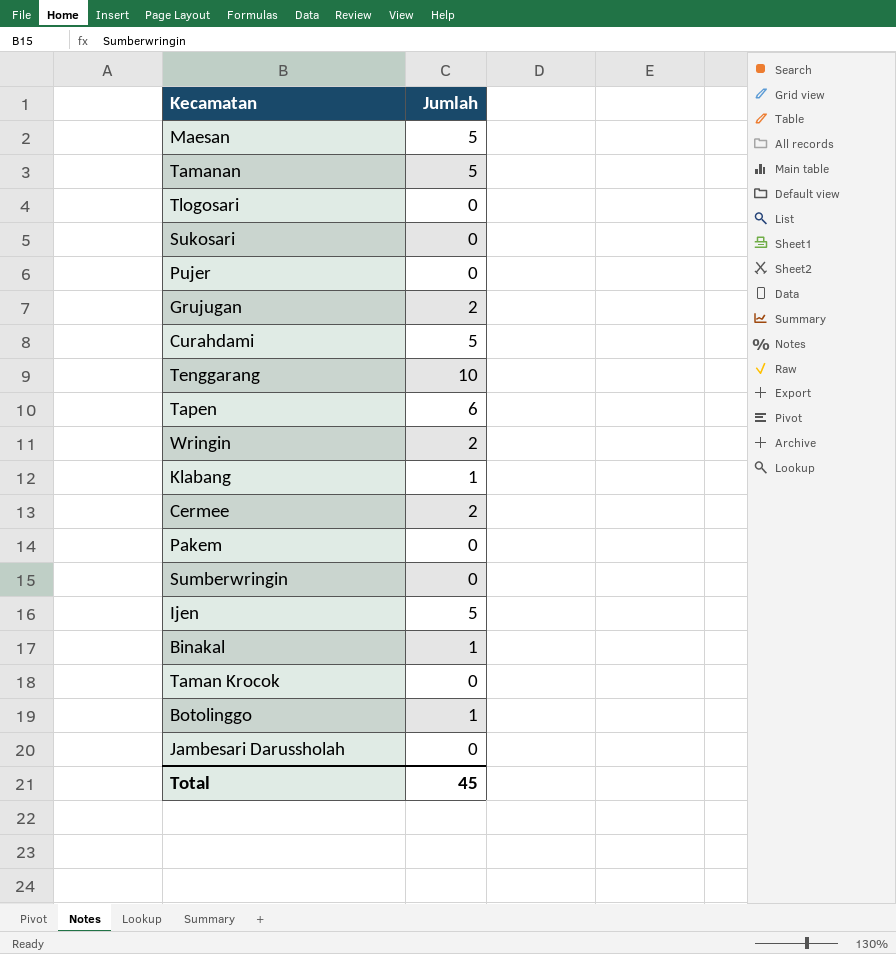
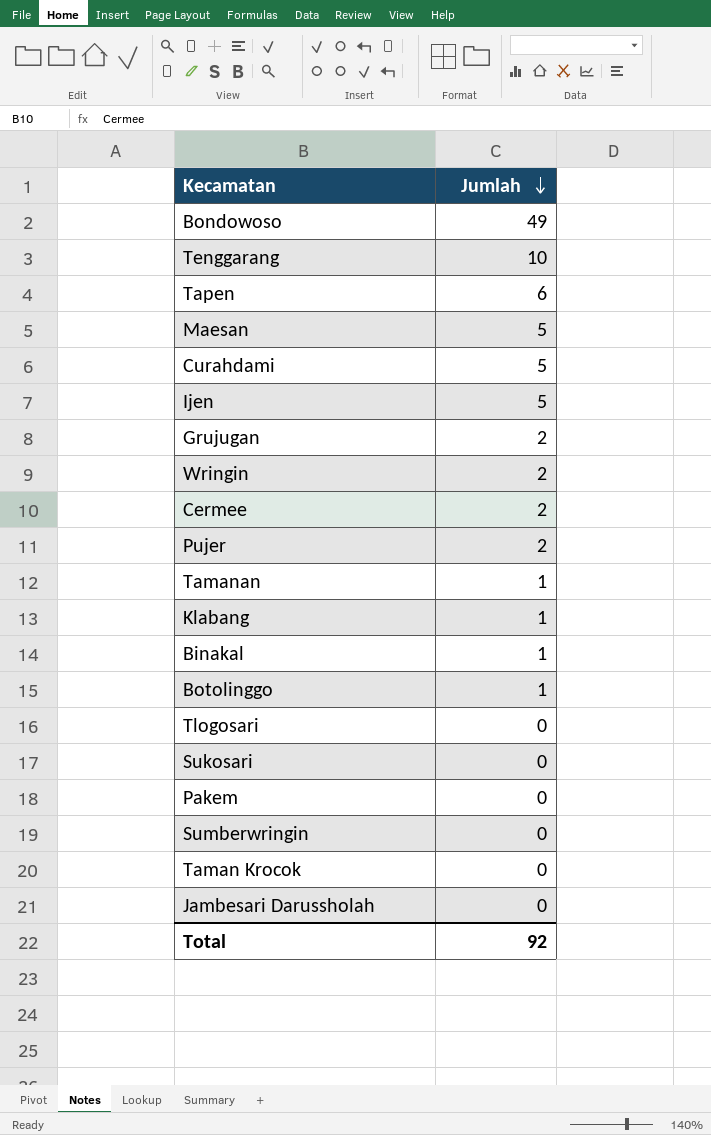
row order: none -> Jumlah descending
row Bondowoso: none -> 49
Pujer | Jumlah: 0 -> 2
Tamanan | Jumlah: 5 -> 1
Total | Jumlah: 45 -> 92

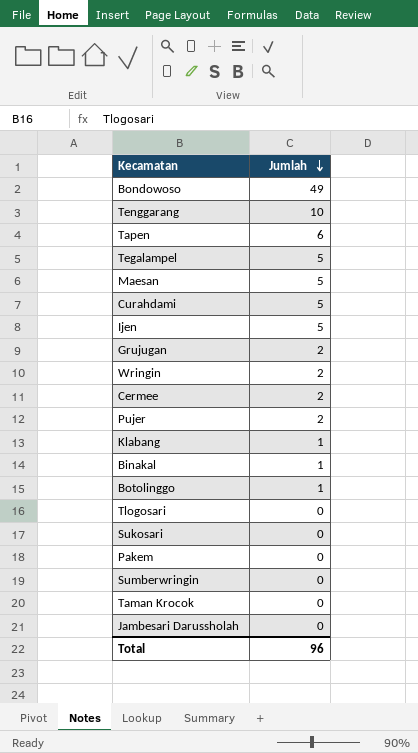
row Tamanan: 1 -> none
row Tegalampel: none -> 5
Total | Jumlah: 92 -> 96

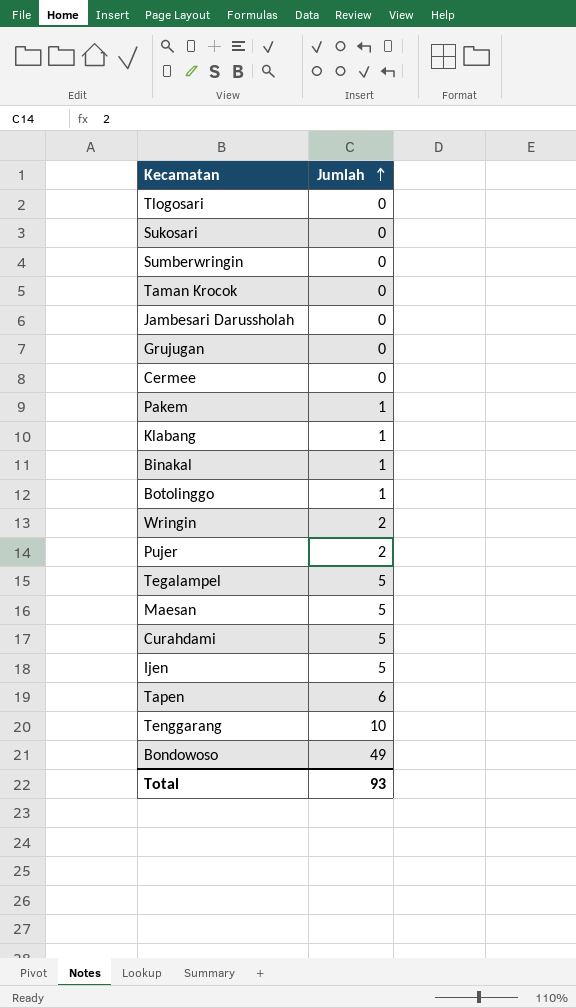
row order: Jumlah descending -> Jumlah ascending
Grujugan | Jumlah: 2 -> 0
Cermee | Jumlah: 2 -> 0
Pakem | Jumlah: 0 -> 1
Total | Jumlah: 96 -> 93

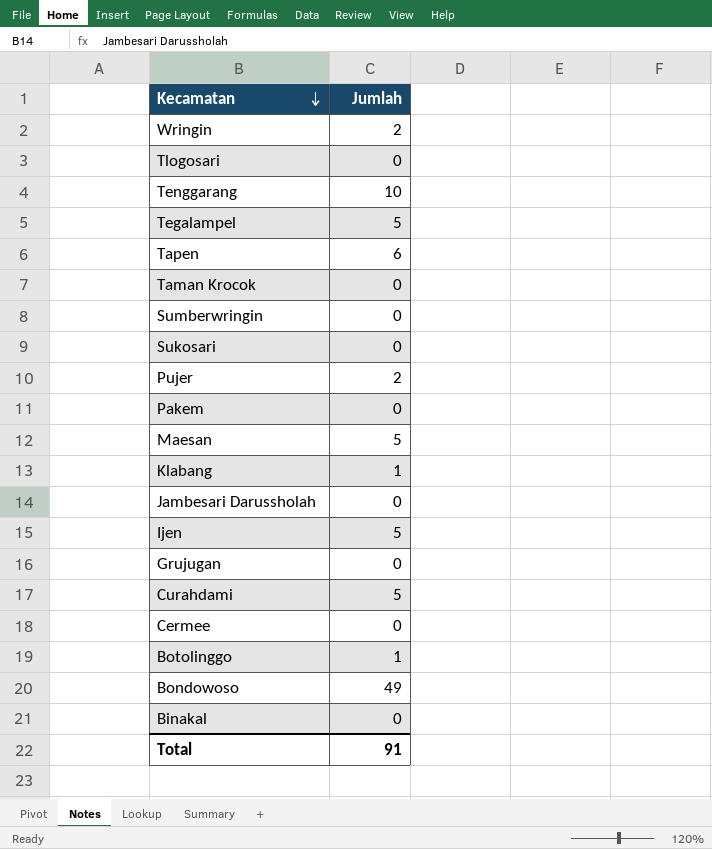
row order: Jumlah ascending -> Kecamatan descending
Pakem | Jumlah: 1 -> 0
Binakal | Jumlah: 1 -> 0
Total | Jumlah: 93 -> 91

